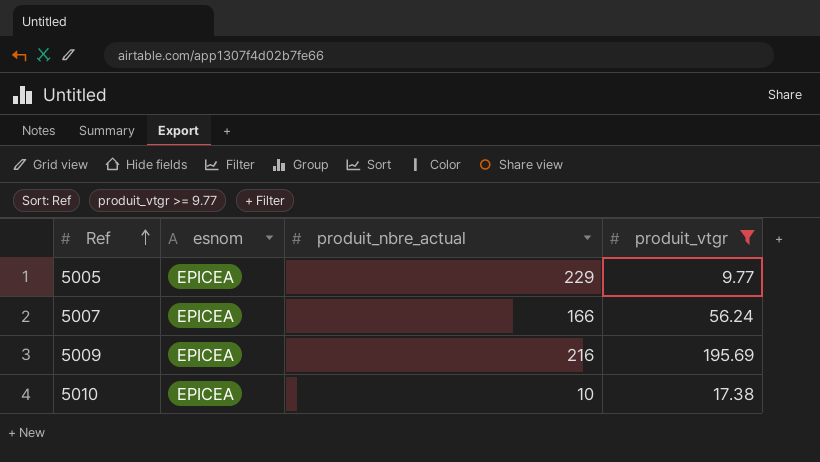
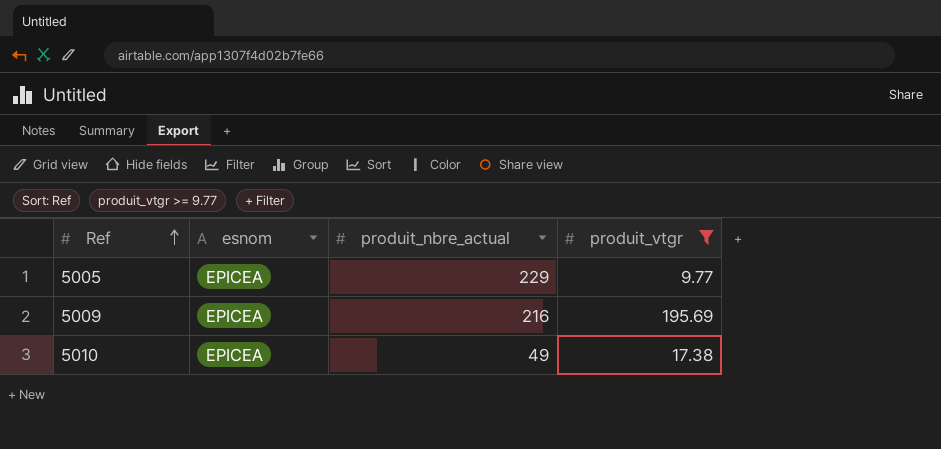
row 5007: EPICEA | 166 | 56.24 -> none
5010 | produit_nbre_actual: 10 -> 49

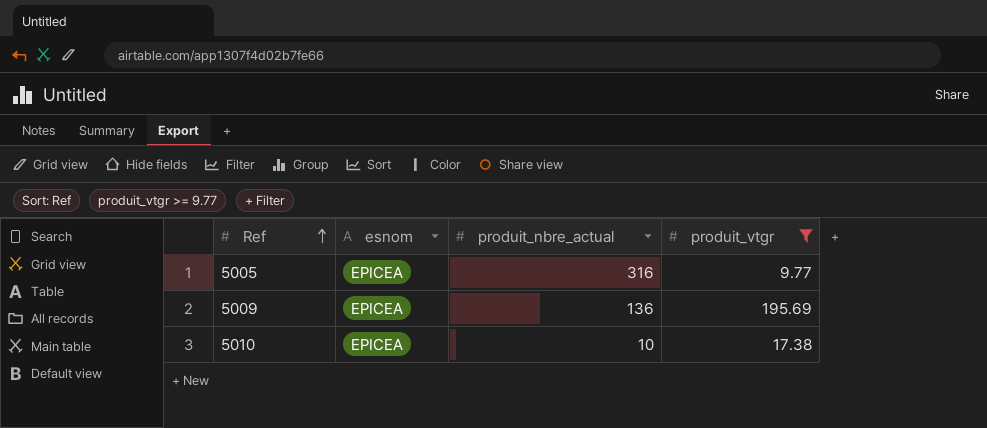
5005 | produit_nbre_actual: 229 -> 316
5009 | produit_nbre_actual: 216 -> 136
5010 | produit_nbre_actual: 49 -> 10

